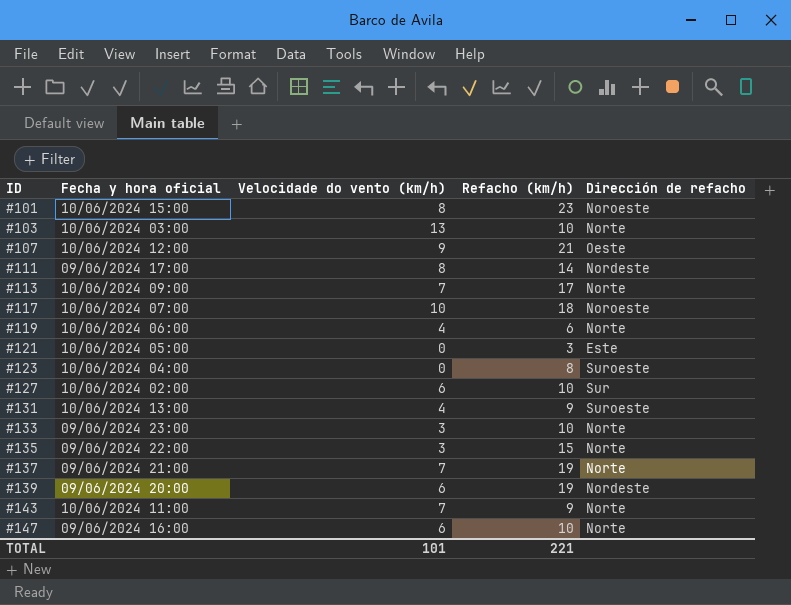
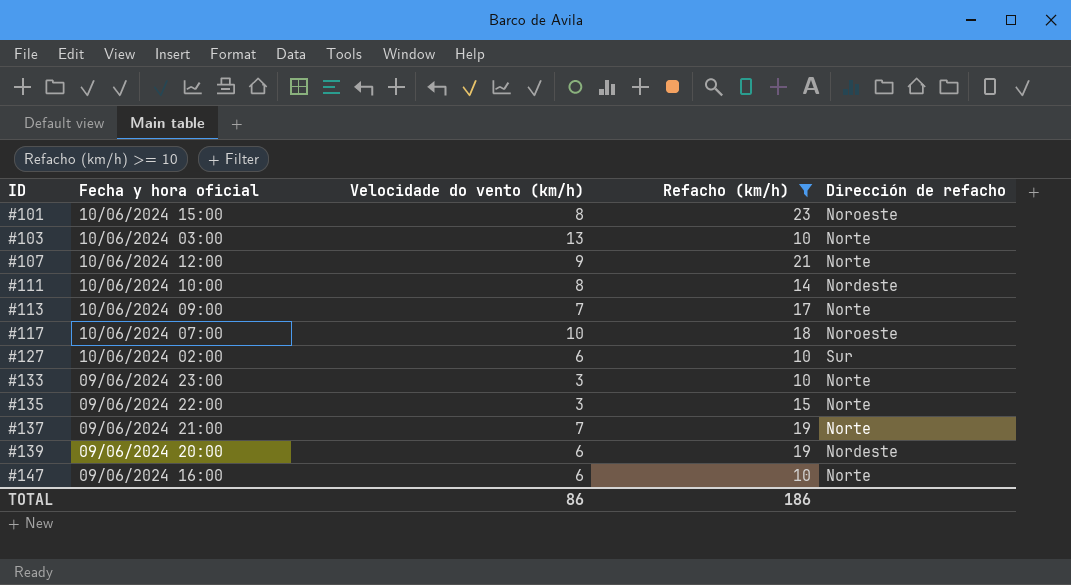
filter: none -> Refacho (km/h) >= 10
#107 | Dirección de refacho: Oeste -> Norte
#111 | Fecha y hora oficial: 09/06/2024 17:00 -> 10/06/2024 10:00
TOTAL | Velocidade do vento (km/h): 101 -> 86
TOTAL | Refacho (km/h): 221 -> 186

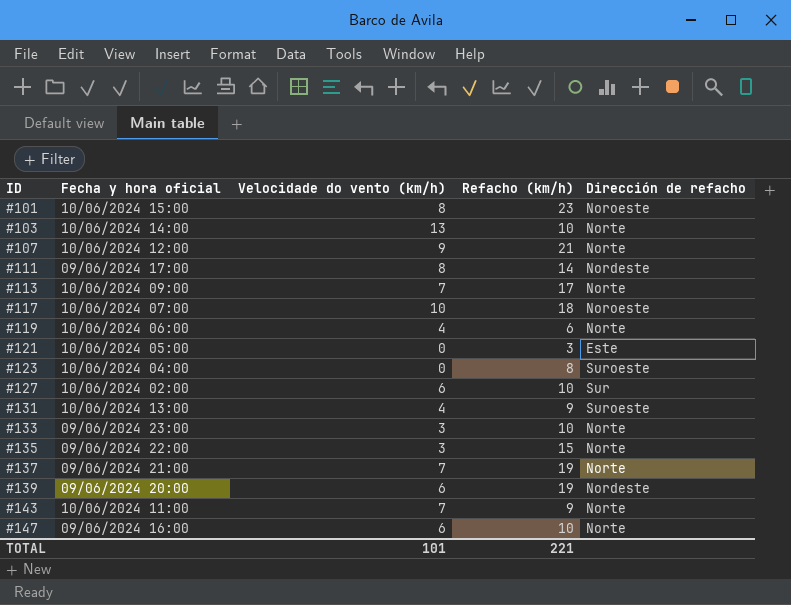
filter: Refacho (km/h) >= 10 -> none
#103 | Fecha y hora oficial: 10/06/2024 03:00 -> 10/06/2024 14:00
#111 | Fecha y hora oficial: 10/06/2024 10:00 -> 09/06/2024 17:00
TOTAL | Velocidade do vento (km/h): 86 -> 101
TOTAL | Refacho (km/h): 186 -> 221

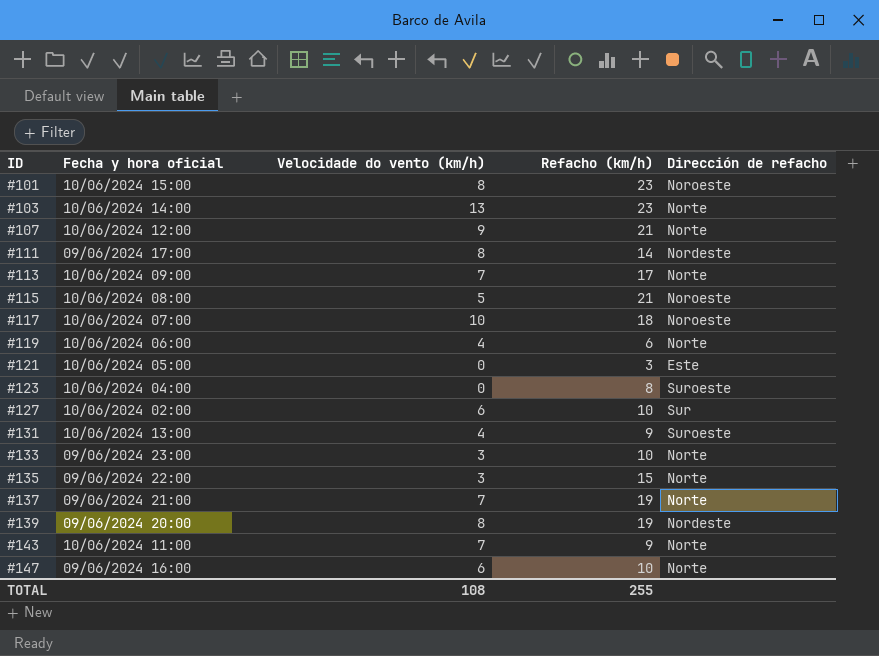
#103 | Refacho (km/h): 10 -> 23
row #115: none -> 10/06/2024 08:00 | 5 | 21 | Noroeste
#139 | Velocidade do vento (km/h): 6 -> 8
TOTAL | Velocidade do vento (km/h): 101 -> 108
TOTAL | Refacho (km/h): 221 -> 255

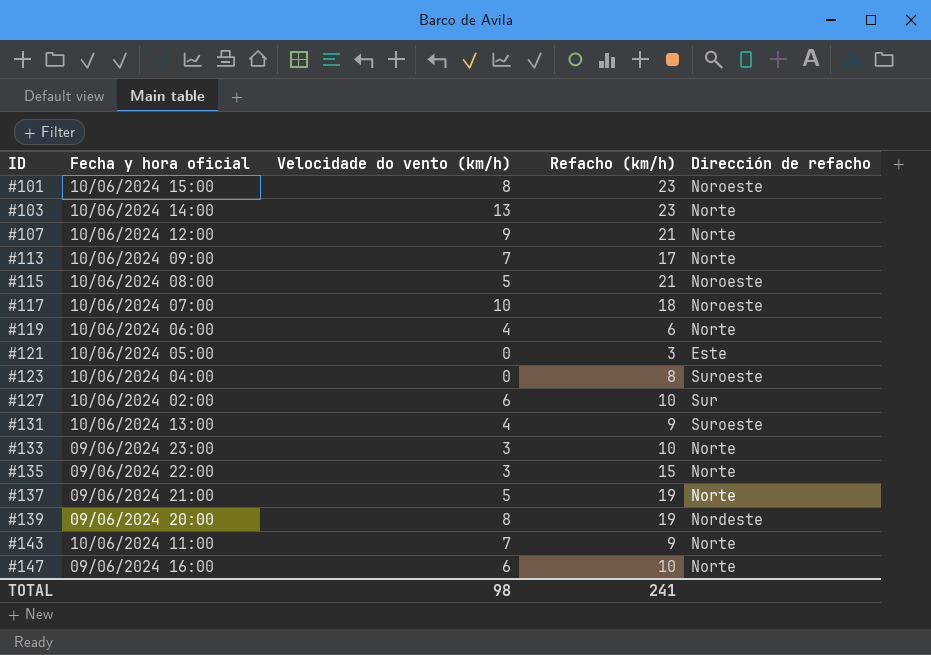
row #111: 09/06/2024 17:00 | 8 | 14 | Nordeste -> none
#137 | Velocidade do vento (km/h): 7 -> 5
TOTAL | Velocidade do vento (km/h): 108 -> 98
TOTAL | Refacho (km/h): 255 -> 241

